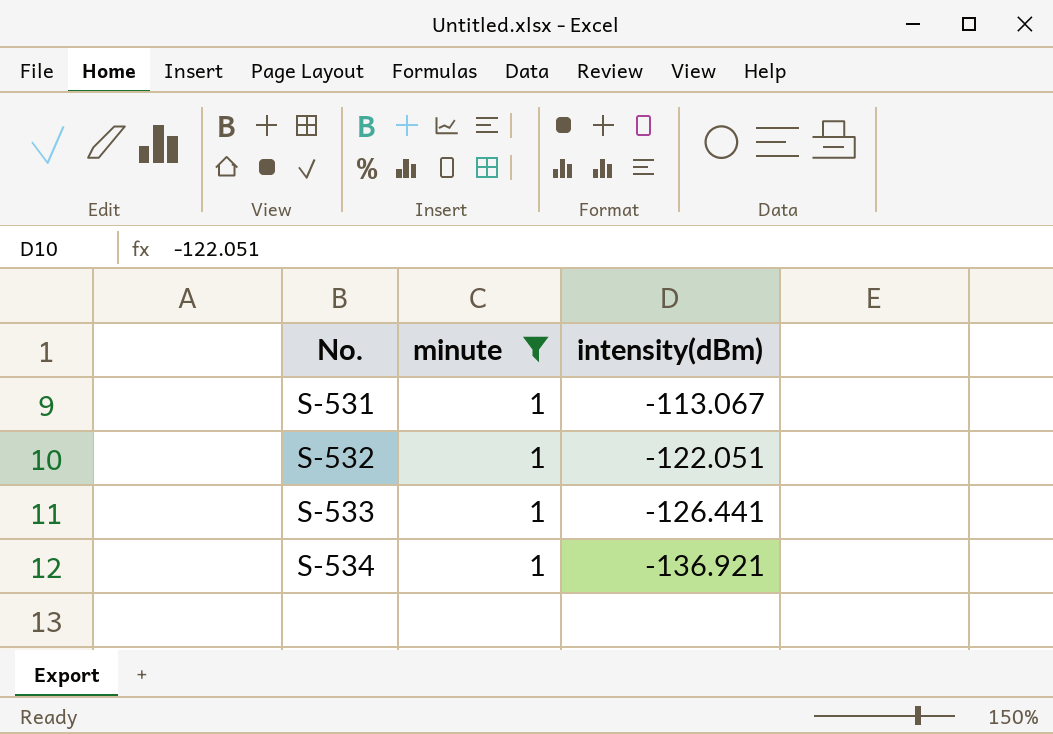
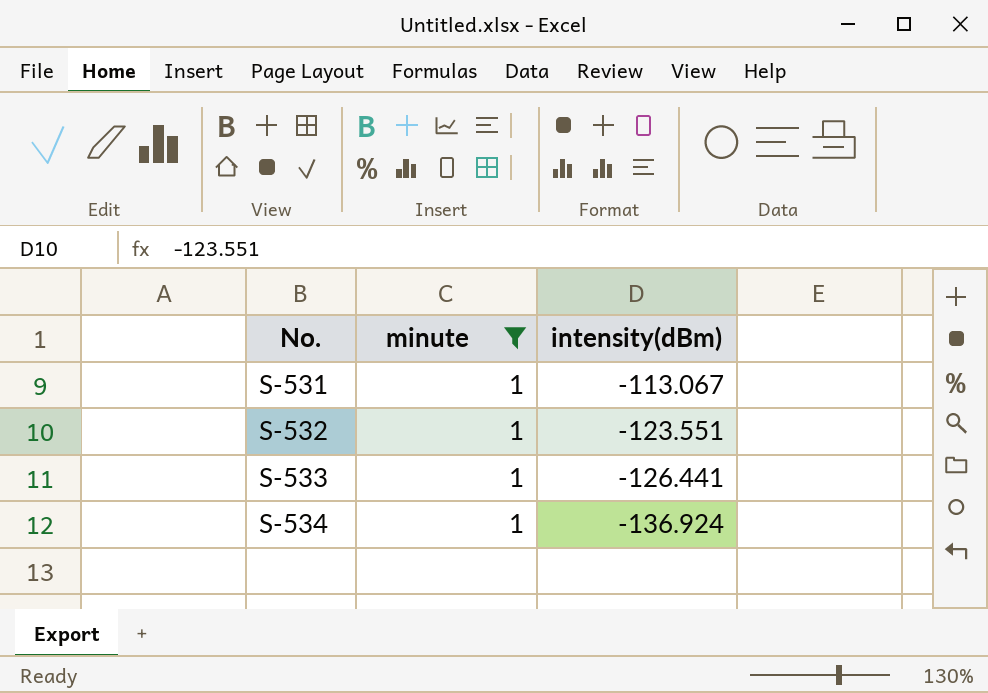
S-532 | intensity(dBm): -122.051 -> -123.551
S-534 | intensity(dBm): -136.921 -> -136.924

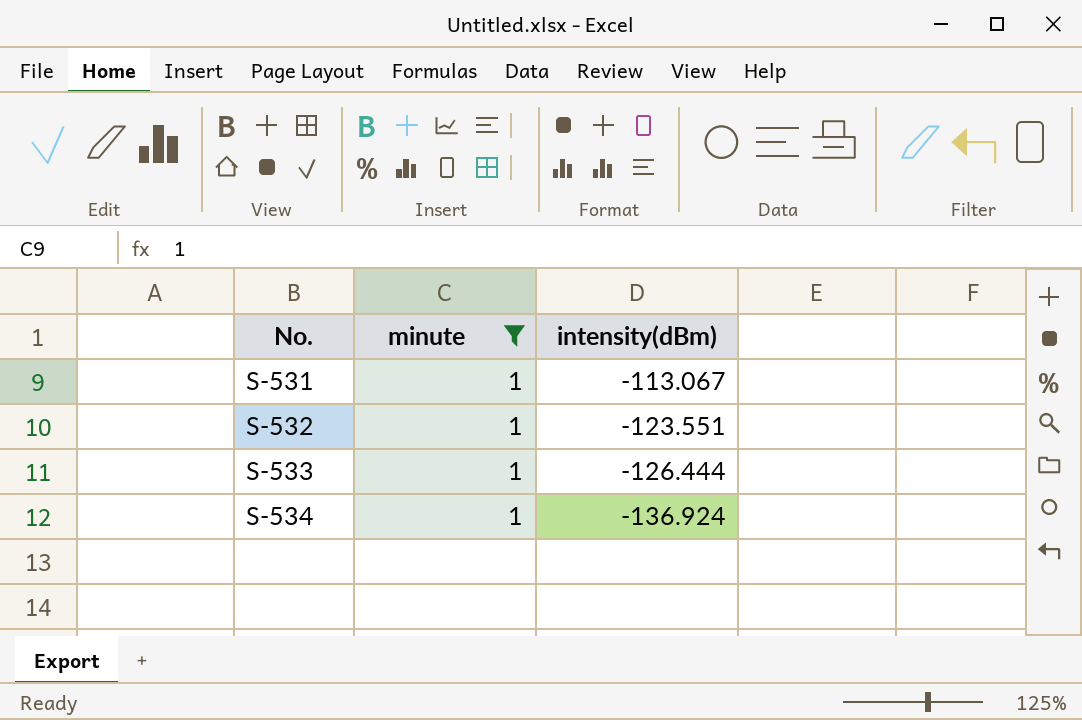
S-533 | intensity(dBm): -126.441 -> -126.444

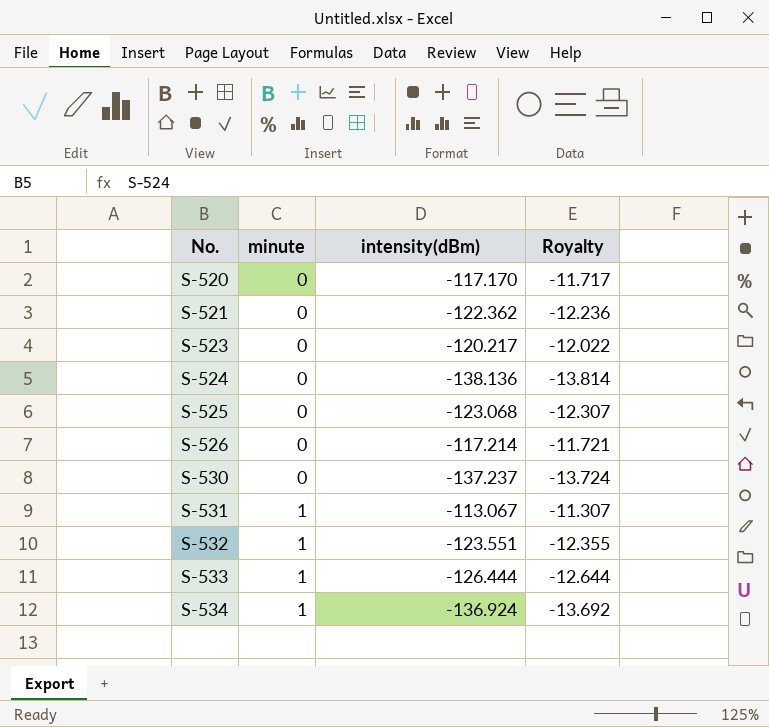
filter: minute = 1 -> none
column Royalty | formula: none -> [intensity(dBm)] * 0.1

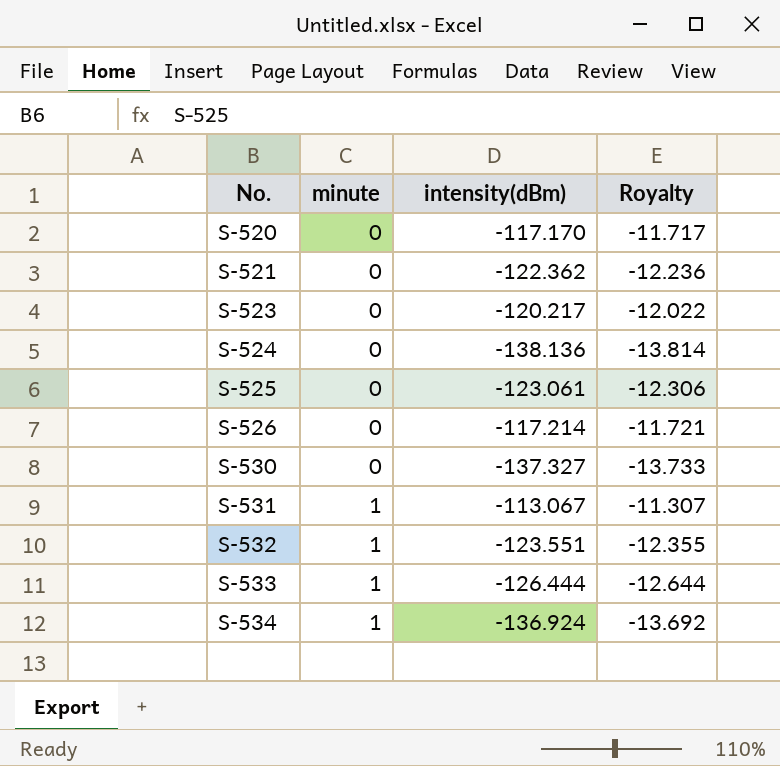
S-525 | intensity(dBm): -123.068 -> -123.061
S-525 | Royalty: -12.307 -> -12.306
S-530 | intensity(dBm): -137.237 -> -137.327
S-530 | Royalty: -13.724 -> -13.733

